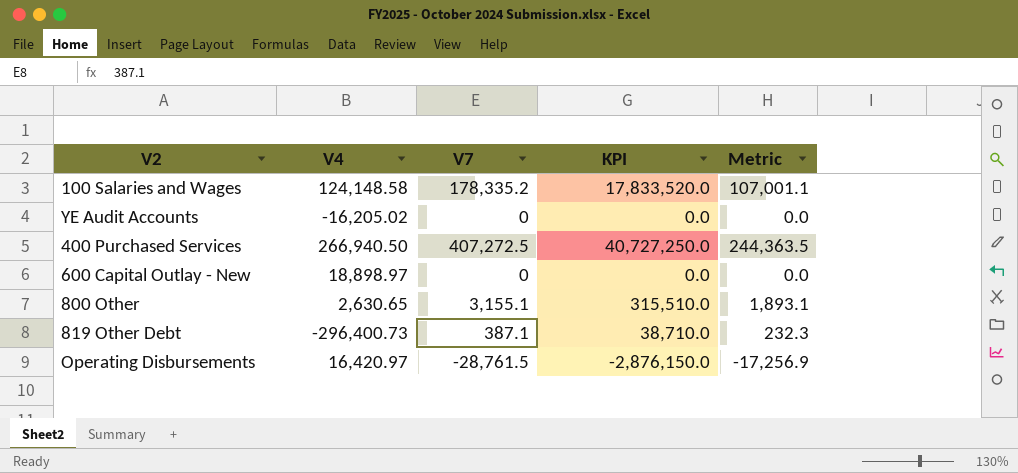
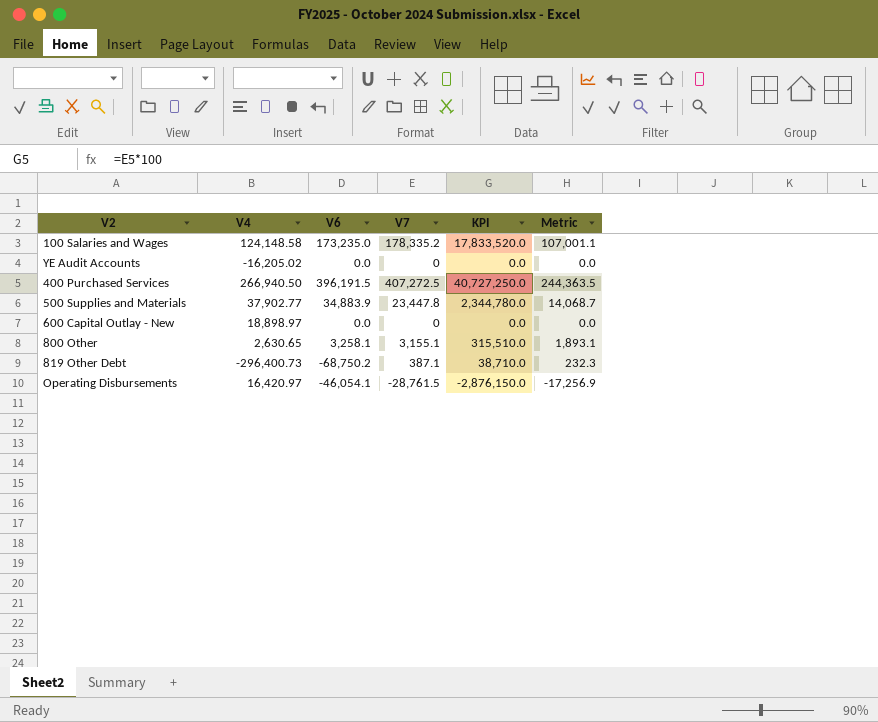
column V6 | position: none -> 3
row 500 Supplies and Materials: none -> 37,902.77 | 34,883.9 | 23,447.8 | 2,344,780.0 | 14,068.7

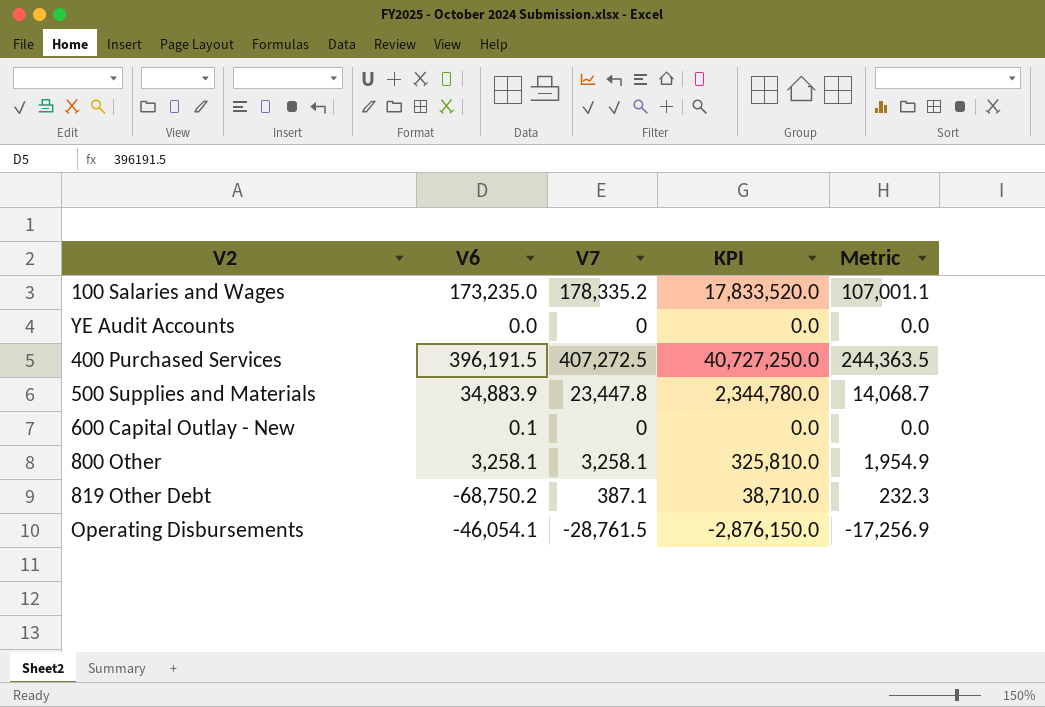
column V4 | position: 2 -> none
600 Capital Outlay - New | V6: 0.0 -> 0.1
800 Other | V7: 3,155.1 -> 3,258.1
800 Other | KPI: 315,510.0 -> 325,810.0
800 Other | Metric: 1,893.1 -> 1,954.9

